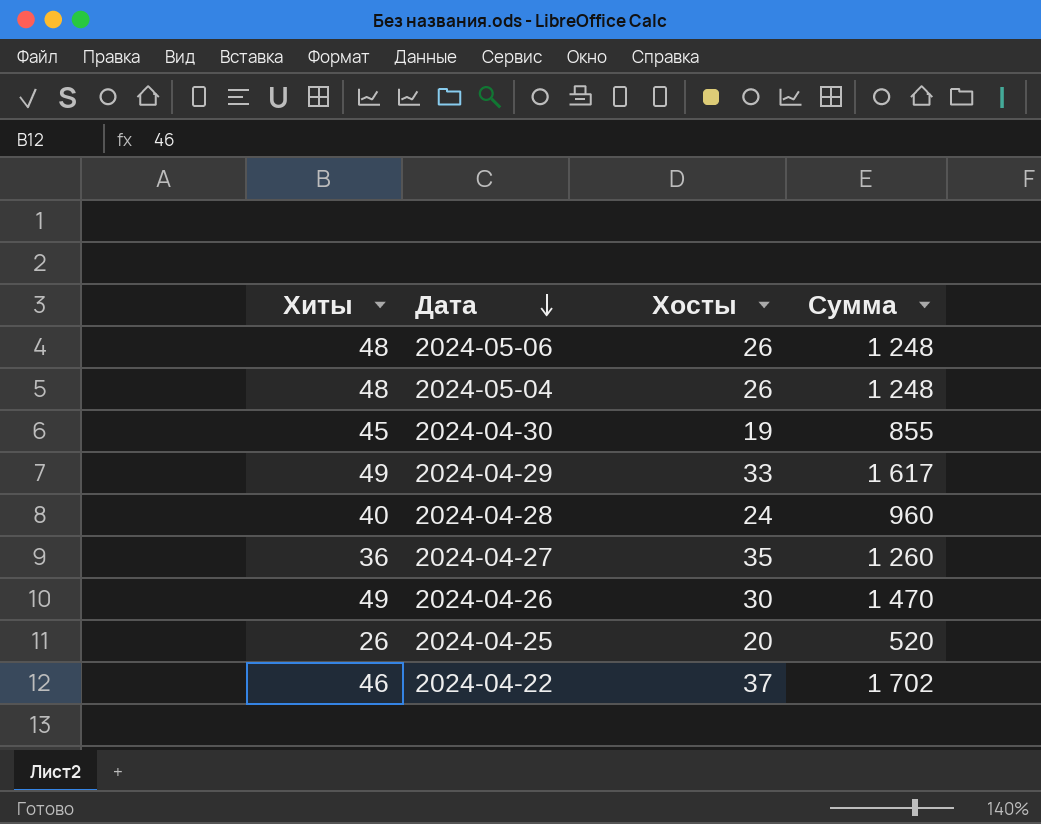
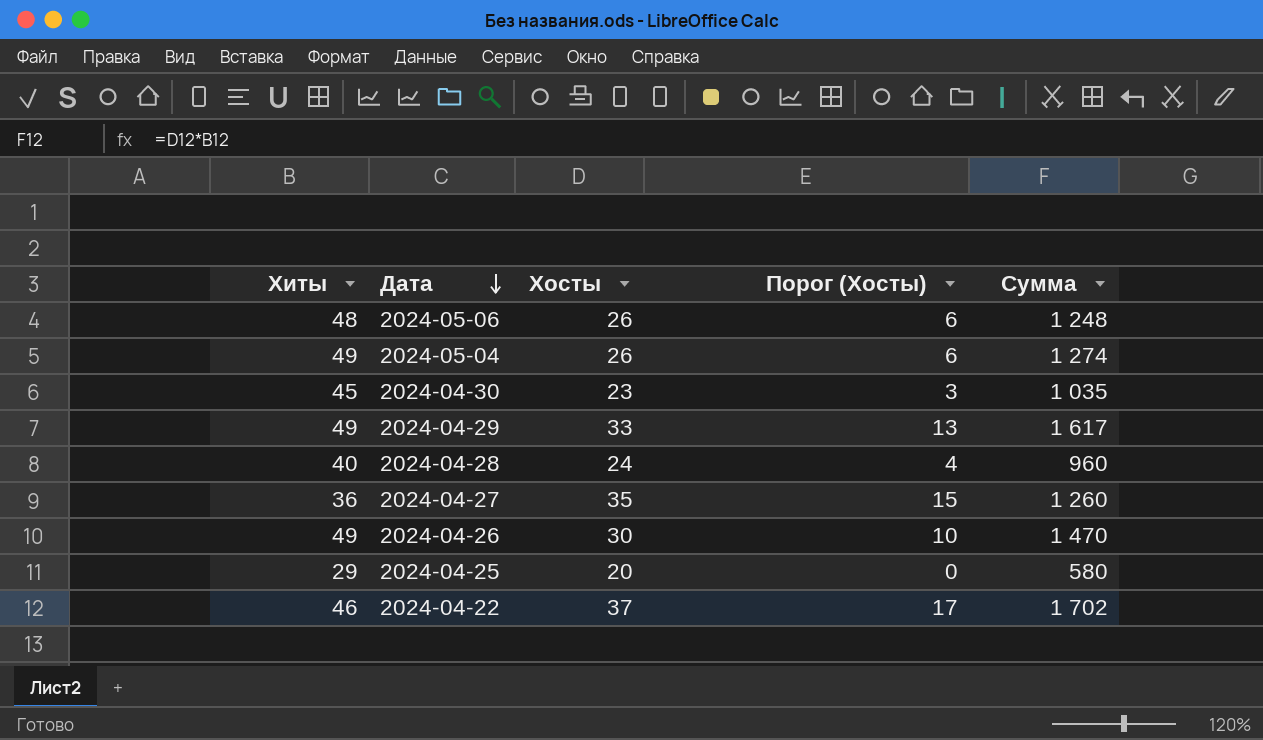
column Порог (Хосты) | formula: none -> [Хосты] - 20
2024-05-04 | Хиты: 48 -> 49
2024-05-04 | Сумма: 1 248 -> 1 274
2024-04-30 | Хосты: 19 -> 23
2024-04-30 | Сумма: 855 -> 1 035
2024-04-25 | Хиты: 26 -> 29
2024-04-25 | Сумма: 520 -> 580

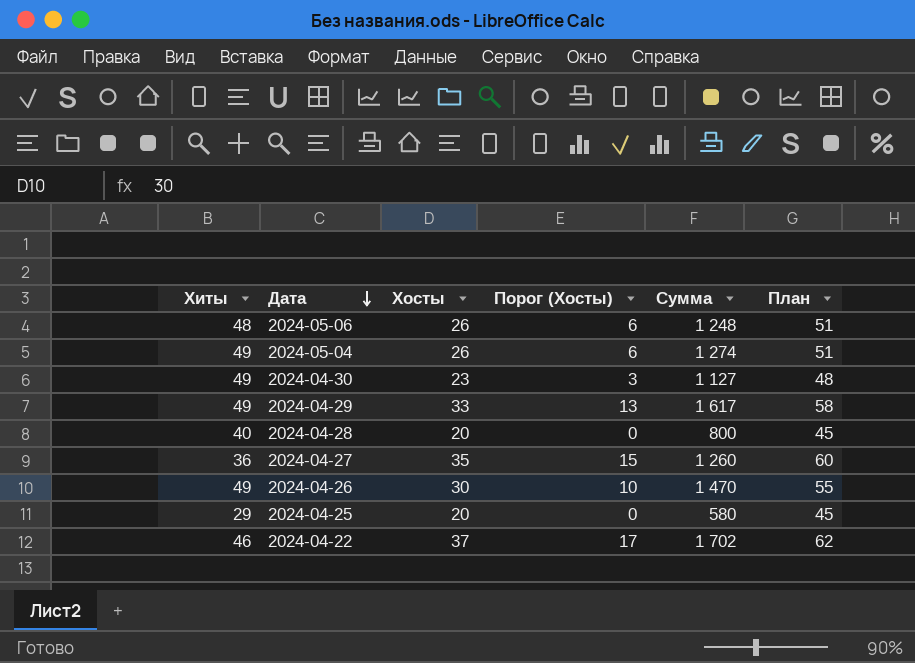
column План | formula: none -> [Хосты] + 25
2024-04-30 | Хиты: 45 -> 49
2024-04-30 | Сумма: 1 035 -> 1 127
2024-04-28 | Хосты: 24 -> 20
2024-04-28 | Порог (Хосты): 4 -> 0
2024-04-28 | Сумма: 960 -> 800

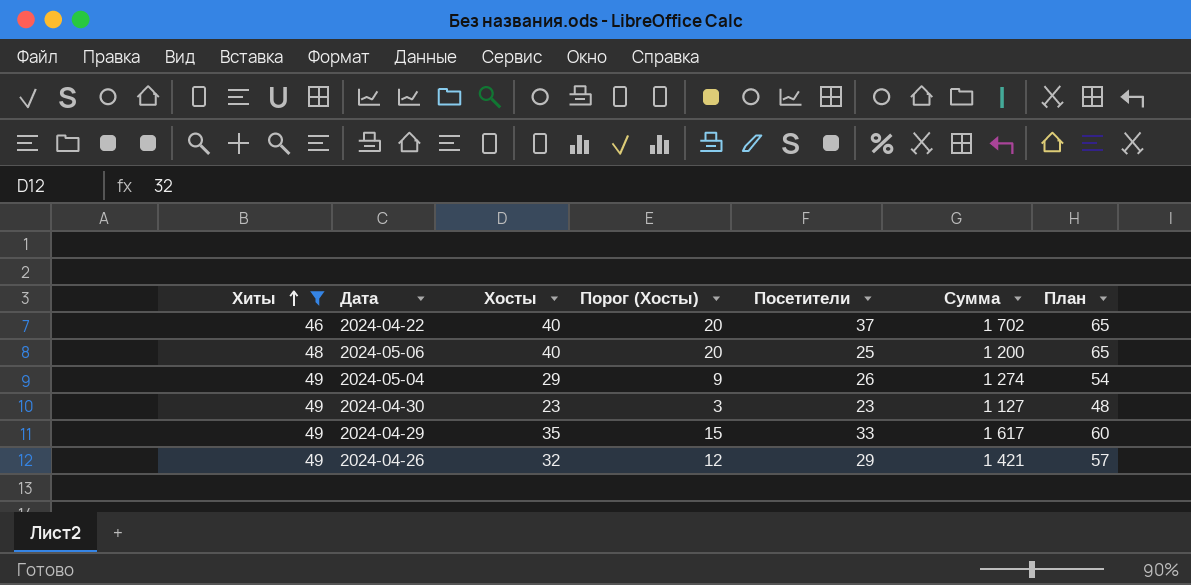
filter: none -> Хиты >= 46
row order: Дата descending -> Хиты ascending
column Посетители | position: none -> 5
column Сумма | formula: [Хиты] * [Хосты] -> [Хиты] * [Посетители]
2024-04-22 | Хосты: 37 -> 40
2024-04-22 | Порог (Хосты): 17 -> 20
2024-04-22 | План: 62 -> 65
2024-05-06 | Хосты: 26 -> 40
2024-05-06 | Порог (Хосты): 6 -> 20
2024-05-06 | План: 51 -> 65
2024-05-04 | Хосты: 26 -> 29
2024-05-04 | Порог (Хосты): 6 -> 9
2024-05-04 | План: 51 -> 54
2024-04-29 | Хосты: 33 -> 35
2024-04-29 | Порог (Хосты): 13 -> 15
2024-04-29 | План: 58 -> 60
2024-04-26 | Хосты: 30 -> 32
2024-04-26 | Порог (Хосты): 10 -> 12
2024-04-26 | План: 55 -> 57

